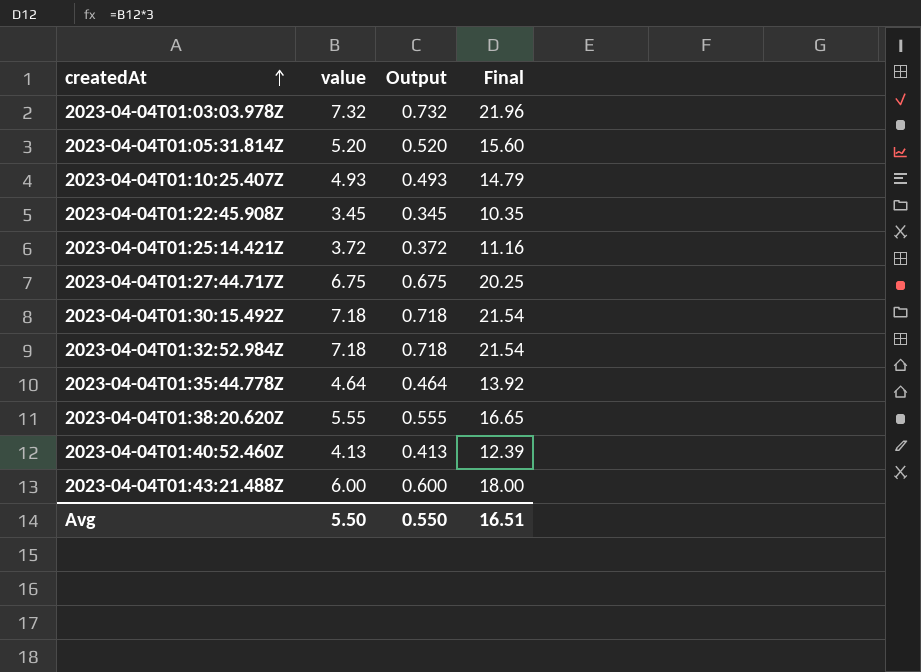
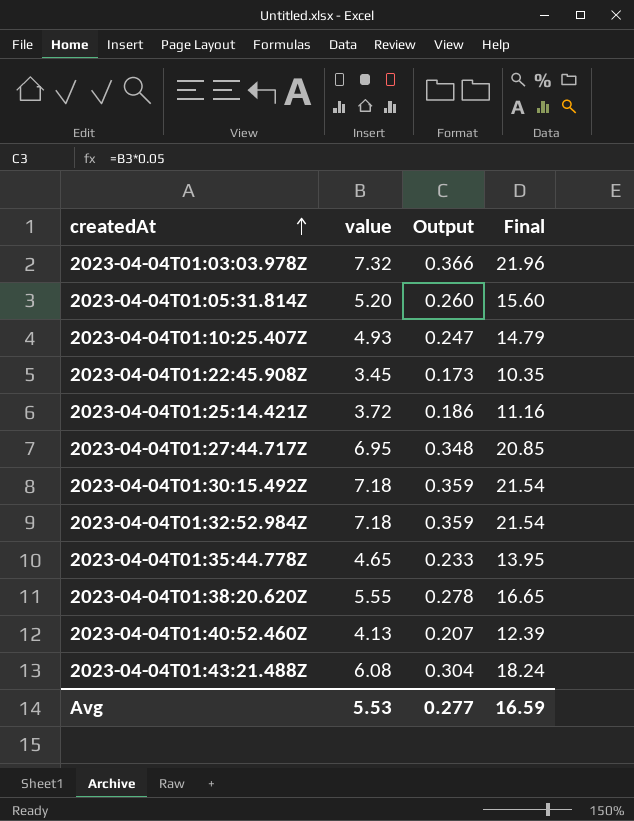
column Output | formula: [value] * 0.1 -> [value] * 0.05
2023-04-04T01:27:44.717Z | value: 6.75 -> 6.95
2023-04-04T01:27:44.717Z | Final: 20.25 -> 20.85
2023-04-04T01:35:44.778Z | value: 4.64 -> 4.65
2023-04-04T01:35:44.778Z | Final: 13.92 -> 13.95
2023-04-04T01:43:21.488Z | value: 6.00 -> 6.08
2023-04-04T01:43:21.488Z | Final: 18.00 -> 18.24
Avg | value: 5.50 -> 5.53
Avg | Output: 0.550 -> 0.277
Avg | Final: 16.51 -> 16.59

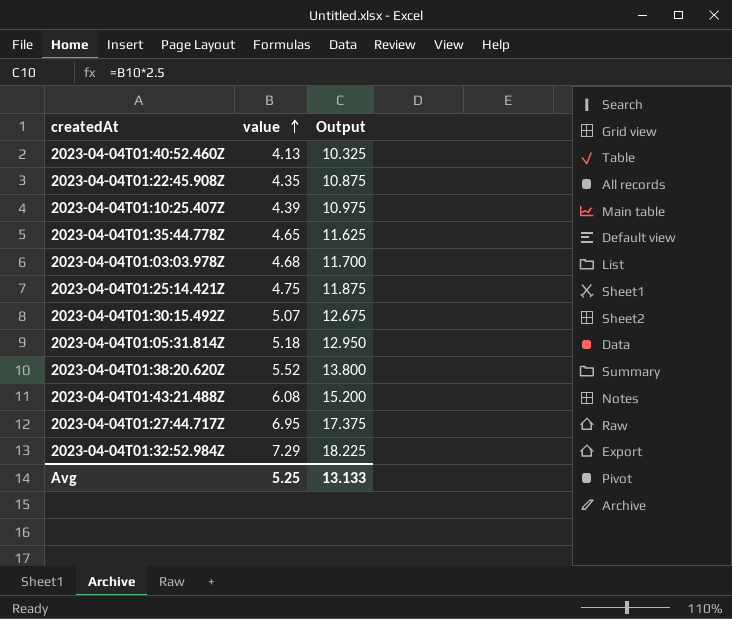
row order: createdAt ascending -> value ascending
column Final | formula: [value] * 3 -> none
column Output | formula: [value] * 0.05 -> [value] * 2.5
2023-04-04T01:22:45.908Z | value: 3.45 -> 4.35
2023-04-04T01:10:25.407Z | value: 4.93 -> 4.39
2023-04-04T01:03:03.978Z | value: 7.32 -> 4.68
2023-04-04T01:25:14.421Z | value: 3.72 -> 4.75
2023-04-04T01:30:15.492Z | value: 7.18 -> 5.07
2023-04-04T01:05:31.814Z | value: 5.20 -> 5.18
2023-04-04T01:38:20.620Z | value: 5.55 -> 5.52
2023-04-04T01:32:52.984Z | value: 7.18 -> 7.29
Avg | value: 5.53 -> 5.25
Avg | Output: 0.277 -> 13.133

